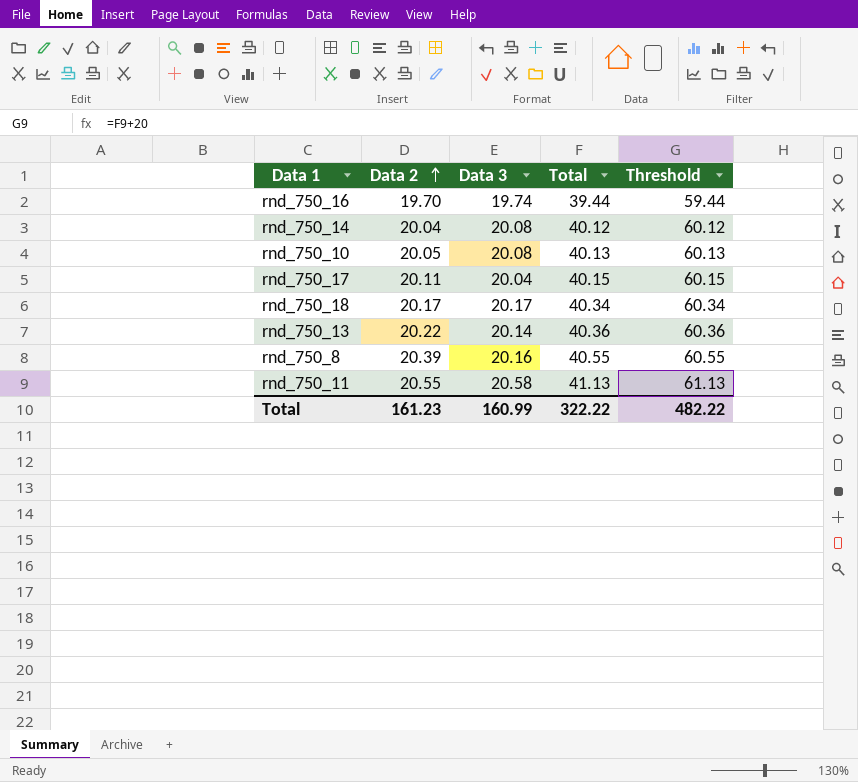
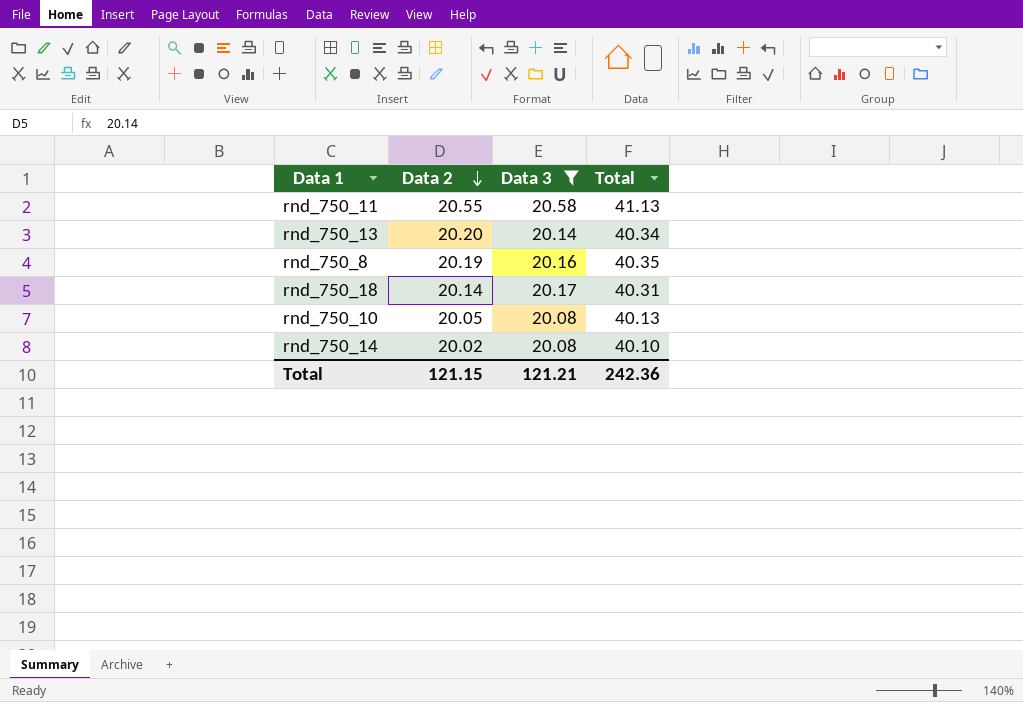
filter: none -> Data 3 >= 20.08
row order: Data 2 ascending -> Data 2 descending
column Threshold | formula: [Total] + 20 -> none
rnd_750_13 | Data 2: 20.22 -> 20.20
rnd_750_13 | Total: 40.36 -> 40.34
rnd_750_8 | Data 2: 20.39 -> 20.19
rnd_750_8 | Total: 40.55 -> 40.35
rnd_750_18 | Data 2: 20.17 -> 20.14
rnd_750_18 | Total: 40.34 -> 40.31
rnd_750_14 | Data 2: 20.04 -> 20.02
rnd_750_14 | Total: 40.12 -> 40.10
Total | Data 2: 161.23 -> 121.15
Total | Data 3: 160.99 -> 121.21
Total | Total: 322.22 -> 242.36

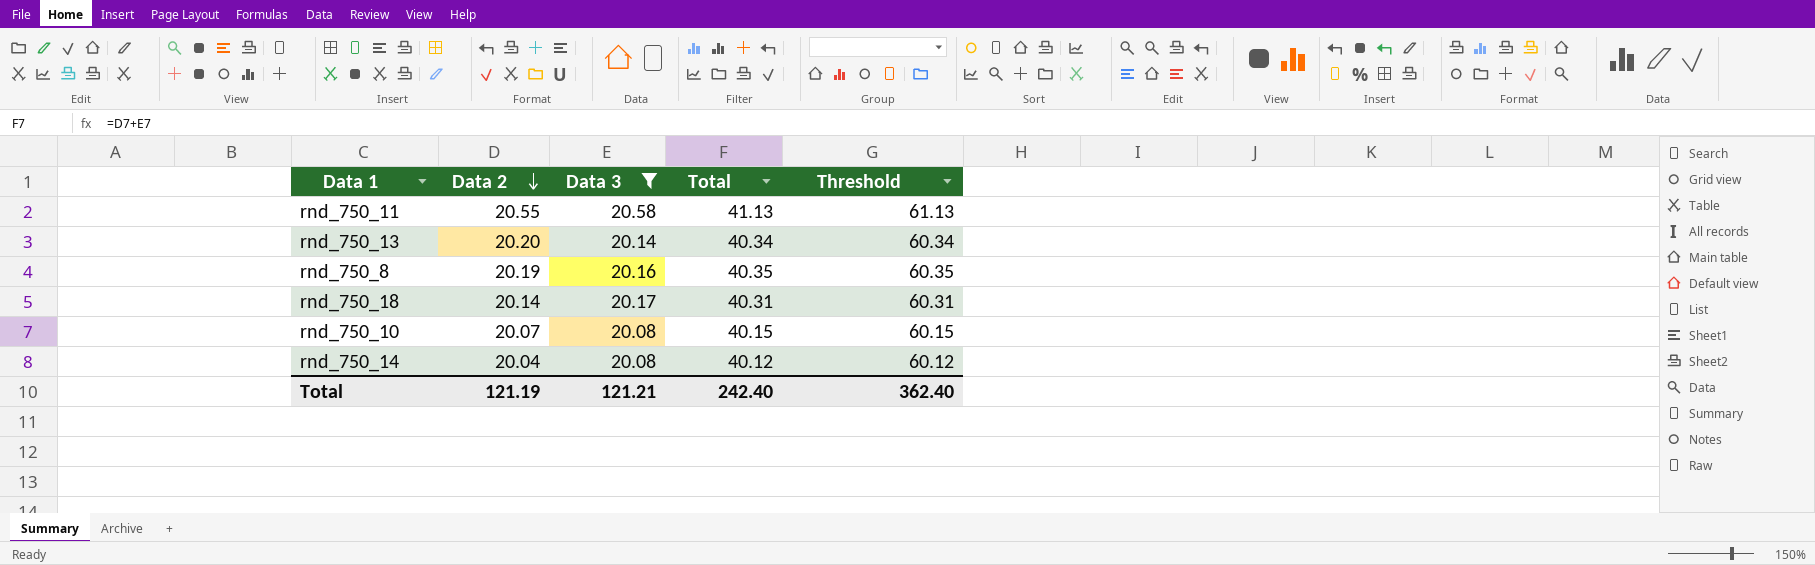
column Threshold | formula: none -> [Total] + 20
rnd_750_10 | Data 2: 20.05 -> 20.07
rnd_750_10 | Total: 40.13 -> 40.15
rnd_750_14 | Data 2: 20.02 -> 20.04
rnd_750_14 | Total: 40.10 -> 40.12
Total | Data 2: 121.15 -> 121.19
Total | Total: 242.36 -> 242.40

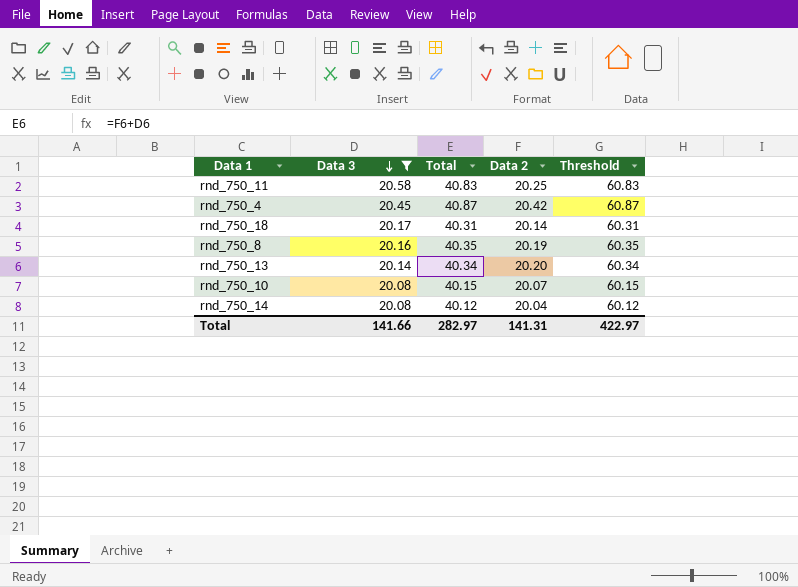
row order: Data 2 descending -> Data 3 descending
column Data 2 | position: 2 -> 4
rnd_750_11 | Total: 41.13 -> 40.83
rnd_750_11 | Data 2: 20.55 -> 20.25
rnd_750_11 | Threshold: 61.13 -> 60.83
row rnd_750_4: none -> 20.45 | 40.87 | 20.42 | 60.87
Total | Data 3: 121.21 -> 141.66
Total | Total: 242.40 -> 282.97
Total | Data 2: 121.19 -> 141.31
Total | Threshold: 362.40 -> 422.97

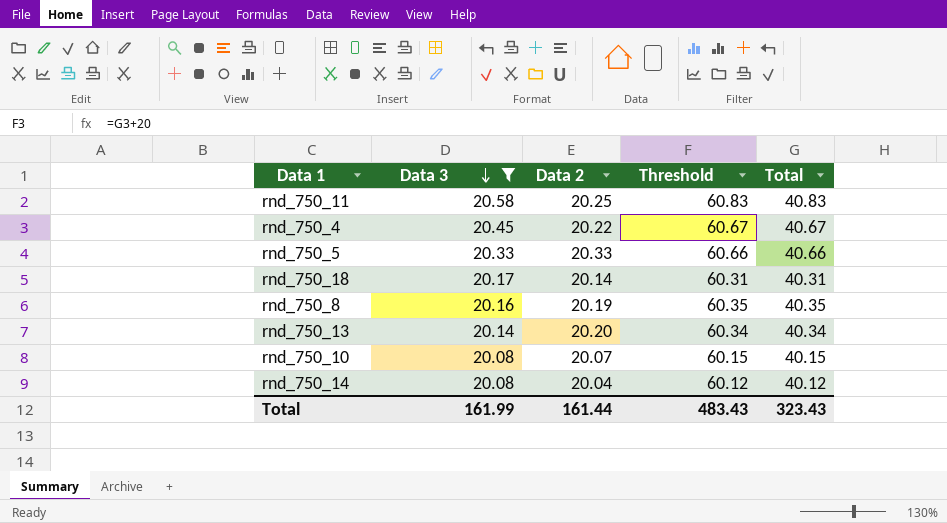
column Total | position: 3 -> 5
rnd_750_4 | Data 2: 20.42 -> 20.22
rnd_750_4 | Threshold: 60.87 -> 60.67
rnd_750_4 | Total: 40.87 -> 40.67
row rnd_750_5: none -> 20.33 | 20.33 | 60.66 | 40.66
Total | Data 3: 141.66 -> 161.99
Total | Data 2: 141.31 -> 161.44
Total | Threshold: 422.97 -> 483.43
Total | Total: 282.97 -> 323.43

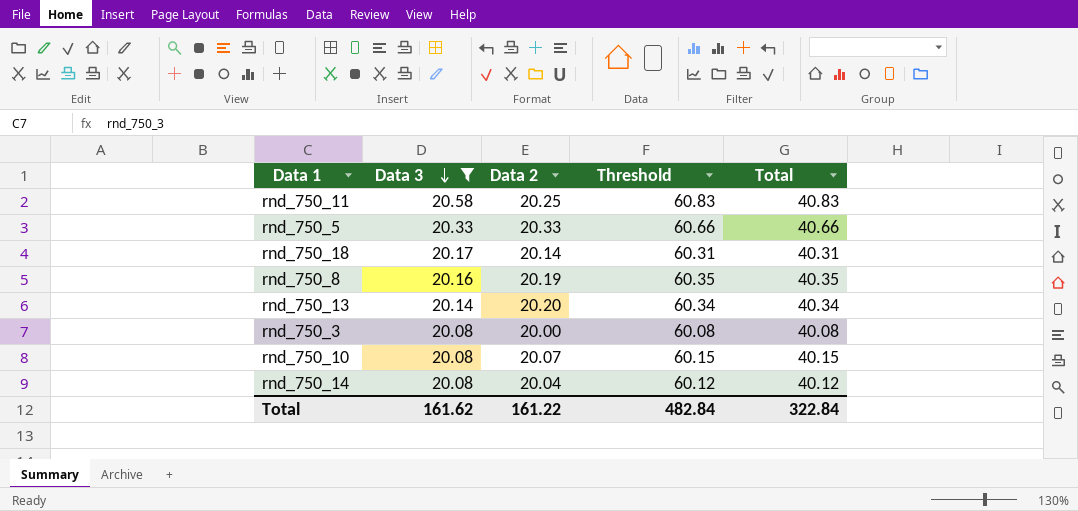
row rnd_750_4: 20.45 | 20.22 | 60.67 | 40.67 -> none
row rnd_750_3: none -> 20.08 | 20.00 | 60.08 | 40.08
Total | Data 3: 161.99 -> 161.62
Total | Data 2: 161.44 -> 161.22
Total | Threshold: 483.43 -> 482.84
Total | Total: 323.43 -> 322.84

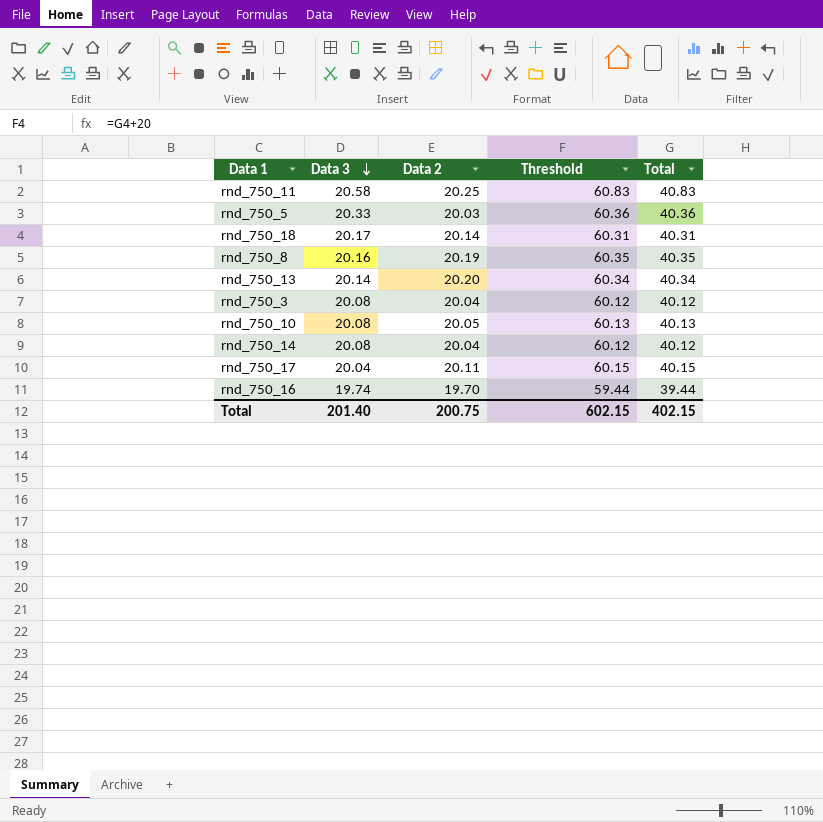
filter: Data 3 >= 20.08 -> none
rnd_750_5 | Data 2: 20.33 -> 20.03
rnd_750_5 | Threshold: 60.66 -> 60.36
rnd_750_5 | Total: 40.66 -> 40.36
rnd_750_3 | Data 2: 20.00 -> 20.04
rnd_750_3 | Threshold: 60.08 -> 60.12
rnd_750_3 | Total: 40.08 -> 40.12
rnd_750_10 | Data 2: 20.07 -> 20.05
rnd_750_10 | Threshold: 60.15 -> 60.13
rnd_750_10 | Total: 40.15 -> 40.13
Total | Data 3: 161.62 -> 201.40
Total | Data 2: 161.22 -> 200.75
Total | Threshold: 482.84 -> 602.15
Total | Total: 322.84 -> 402.15

